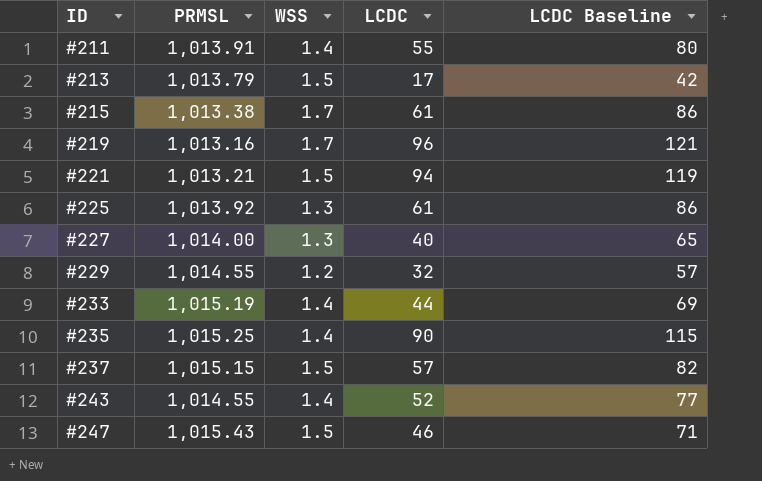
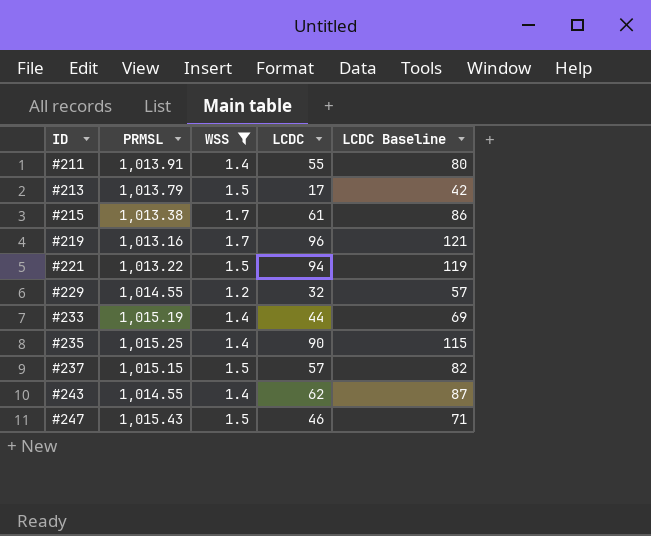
filter: none -> WSS != 1.3
#221 | PRMSL: 1,013.21 -> 1,013.22
#243 | LCDC: 52 -> 62
#243 | LCDC Baseline: 77 -> 87

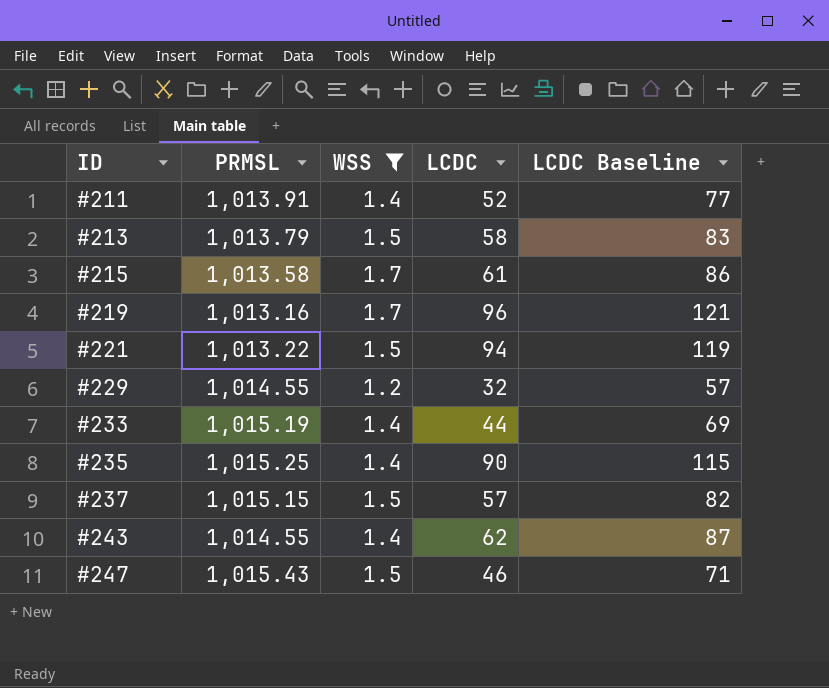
#211 | LCDC: 55 -> 52
#211 | LCDC Baseline: 80 -> 77
#213 | LCDC: 17 -> 58
#213 | LCDC Baseline: 42 -> 83
#215 | PRMSL: 1,013.38 -> 1,013.58

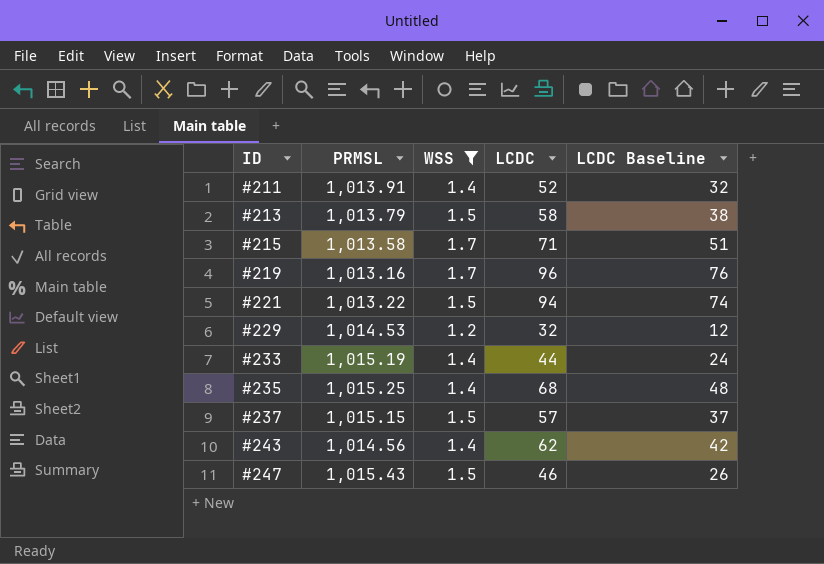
column LCDC Baseline | formula: [LCDC] + 25 -> [LCDC] - 20
#215 | LCDC: 61 -> 71
#229 | PRMSL: 1,014.55 -> 1,014.53
#235 | LCDC: 90 -> 68
#243 | PRMSL: 1,014.55 -> 1,014.56

